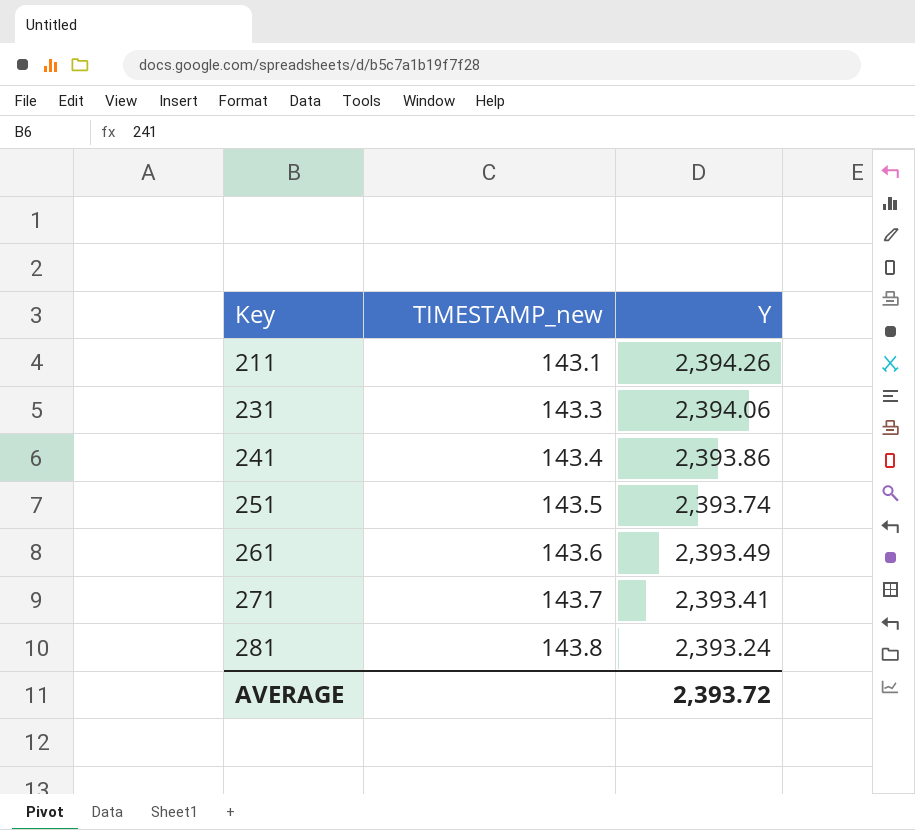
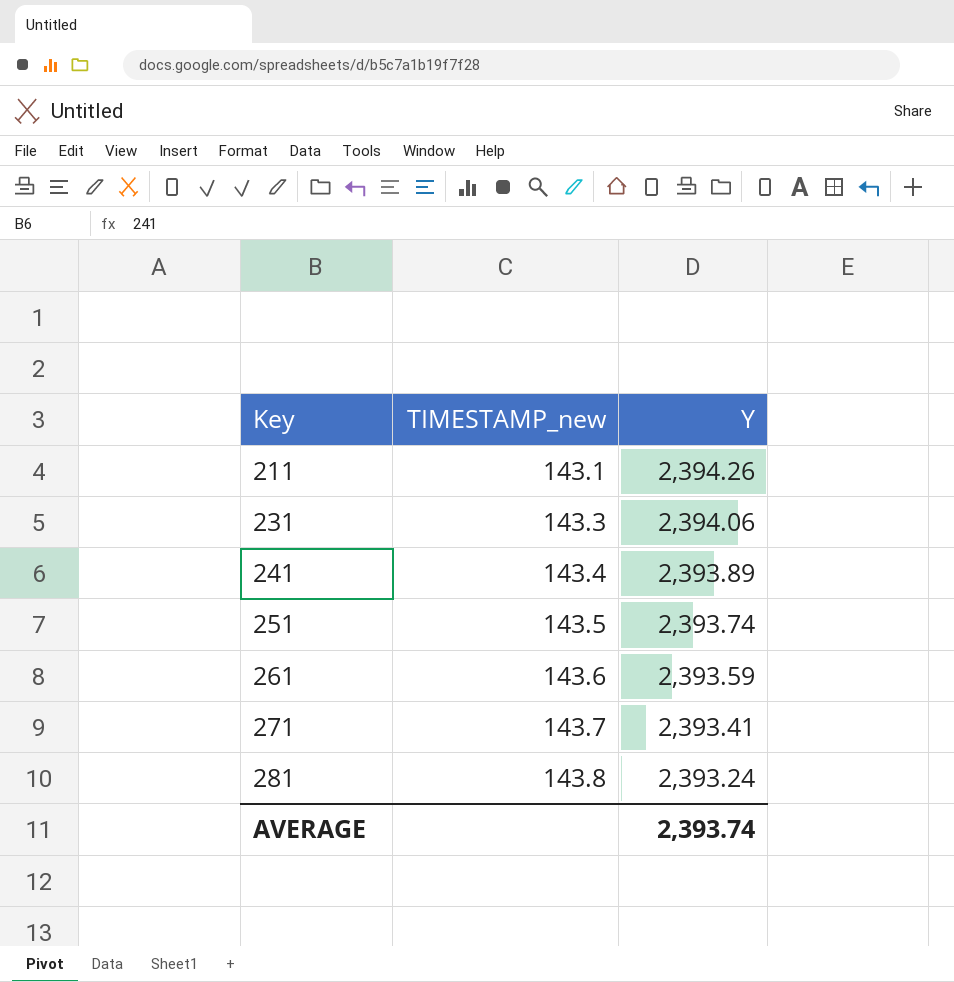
241 | Y: 2,393.86 -> 2,393.89
261 | Y: 2,393.49 -> 2,393.59
AVERAGE | Y: 2,393.72 -> 2,393.74

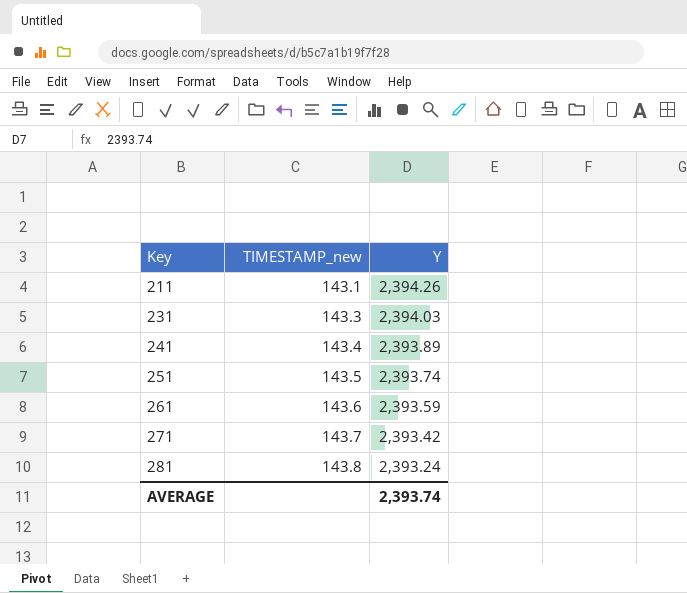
231 | Y: 2,394.06 -> 2,394.03
271 | Y: 2,393.41 -> 2,393.42

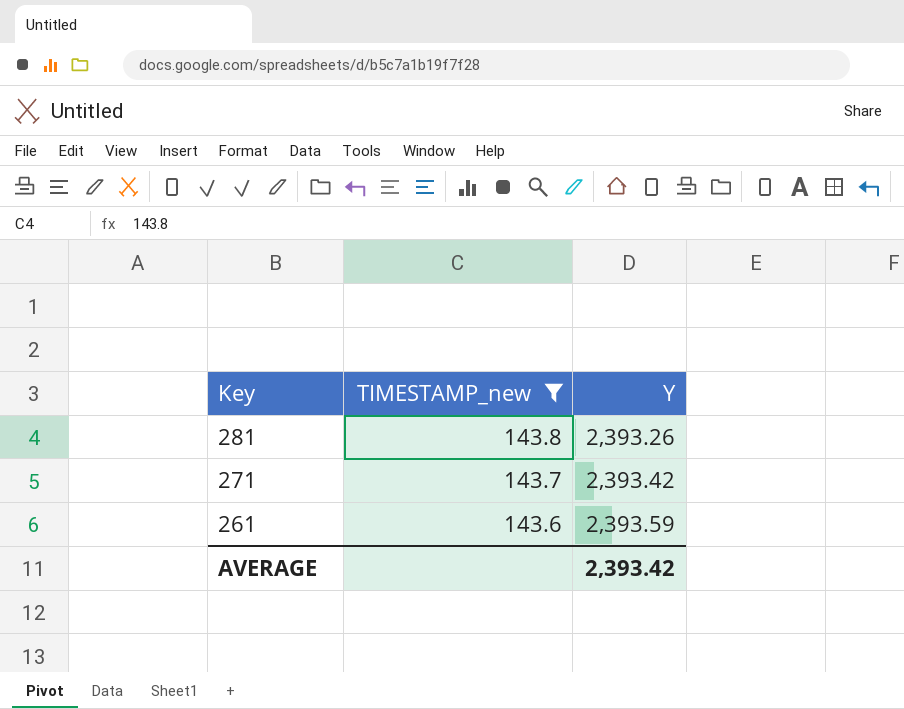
filter: none -> TIMESTAMP_new >= 143.6
row order: Key ascending -> Key descending
281 | Y: 2,393.24 -> 2,393.26
AVERAGE | Y: 2,393.74 -> 2,393.42

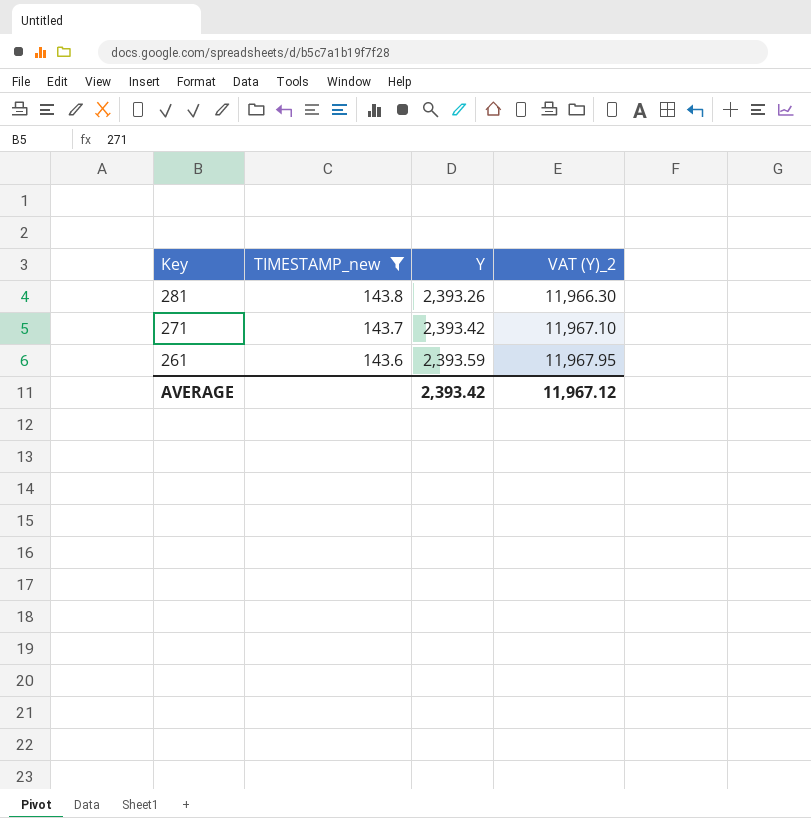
column VAT (Y)_2 | formula: none -> [Y] * 5

